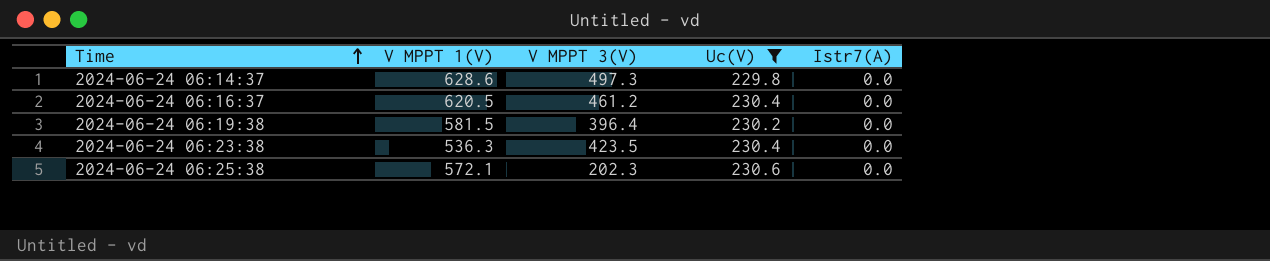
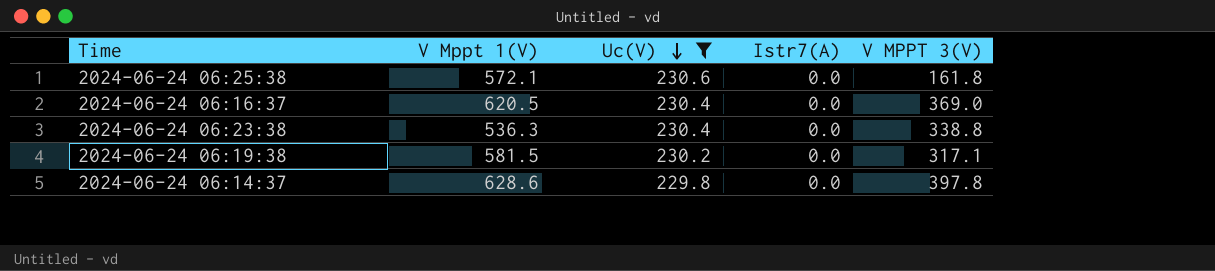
row order: Time ascending -> Uc(V) descending
column name: V MPPT 1(V) -> V Mppt 1(V)
column V MPPT 3(V) | position: 3 -> 5
2024-06-24 06:25:38 | V MPPT 3(V): 202.3 -> 161.8
2024-06-24 06:16:37 | V MPPT 3(V): 461.2 -> 369.0
2024-06-24 06:23:38 | V MPPT 3(V): 423.5 -> 338.8
2024-06-24 06:19:38 | V MPPT 3(V): 396.4 -> 317.1
2024-06-24 06:14:37 | V MPPT 3(V): 497.3 -> 397.8

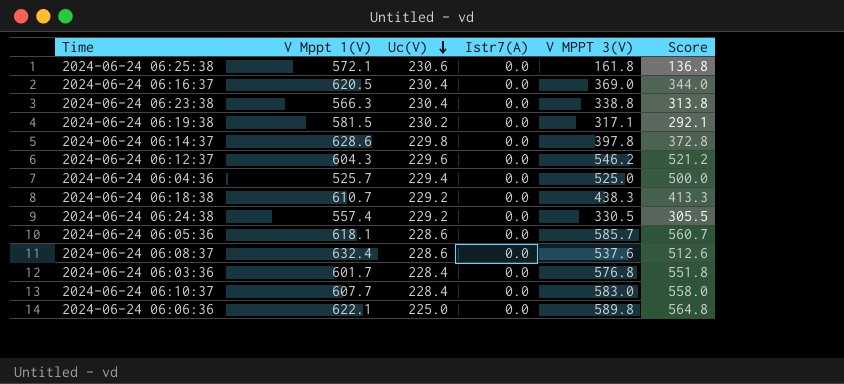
filter: Uc(V) >= 229.8 -> none
column Score | formula: none -> [V MPPT 3(V)] - 25
2024-06-24 06:23:38 | V Mppt 1(V): 536.3 -> 566.3

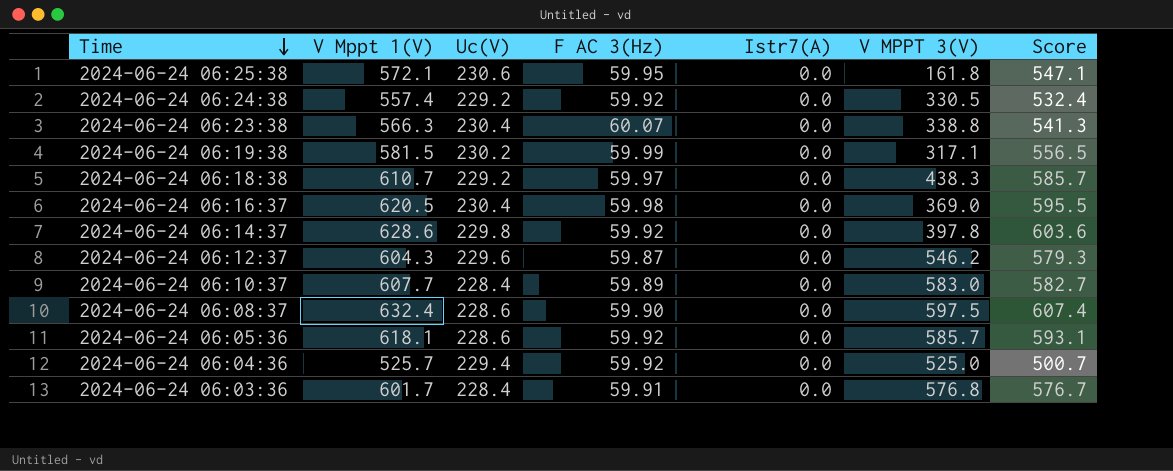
row order: Uc(V) descending -> Time descending
column F AC 3(Hz) | position: none -> 4
column Score | formula: [V MPPT 3(V)] - 25 -> [V Mppt 1(V)] - 25
row 2024-06-24 06:06:36: 622.1 | 225.0 | 0.0 | 589.8 | 564.8 -> none
2024-06-24 06:08:37 | V MPPT 3(V): 537.6 -> 597.5

